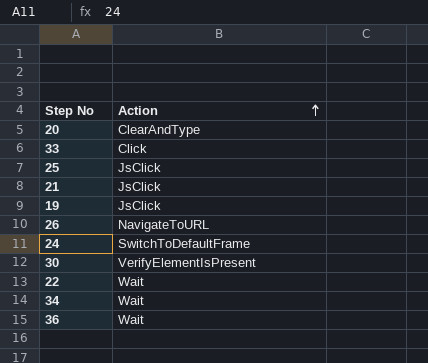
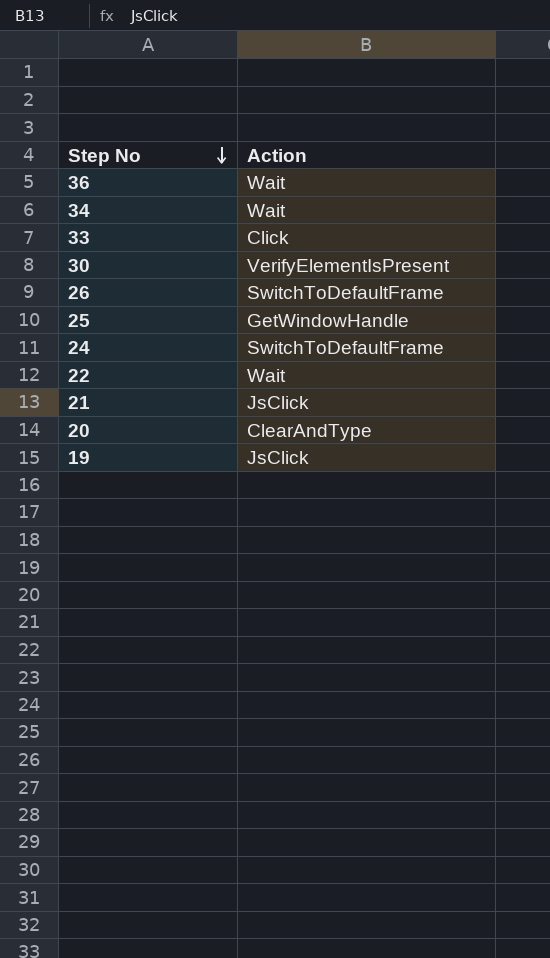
row order: Action ascending -> Step No descending
26 | Action: NavigateToURL -> SwitchToDefaultFrame
25 | Action: JsClick -> GetWindowHandle

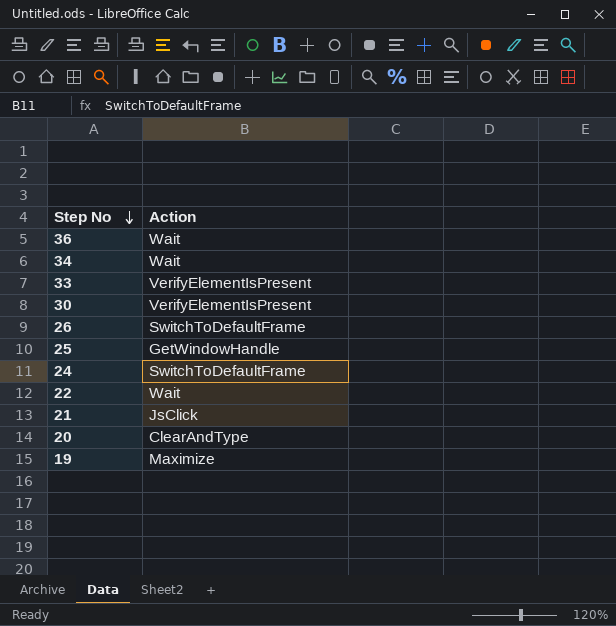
33 | Action: Click -> VerifyElementIsPresent
19 | Action: JsClick -> Maximize

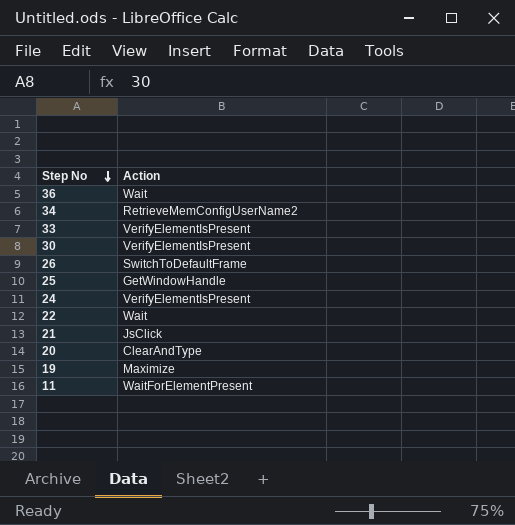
34 | Action: Wait -> RetrieveMemConfigUserName2
24 | Action: SwitchToDefaultFrame -> VerifyElementIsPresent
row 11: none -> WaitForElementPresent

